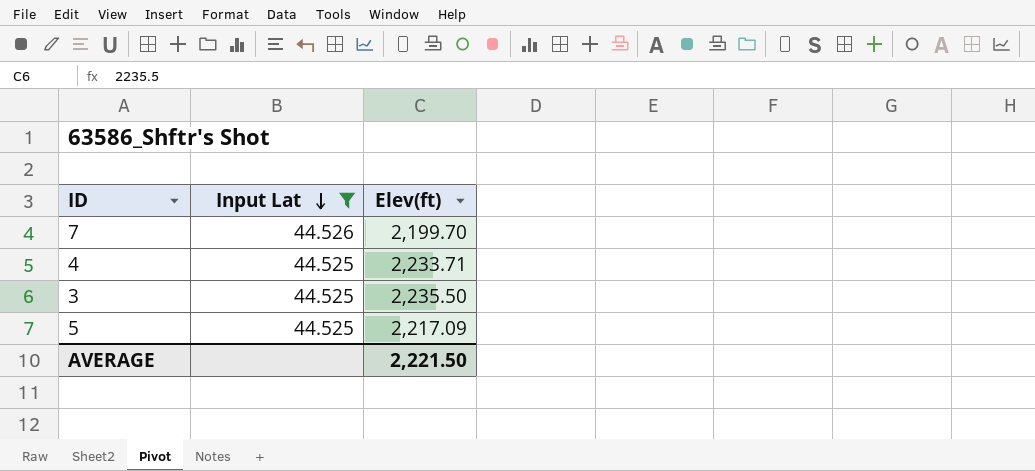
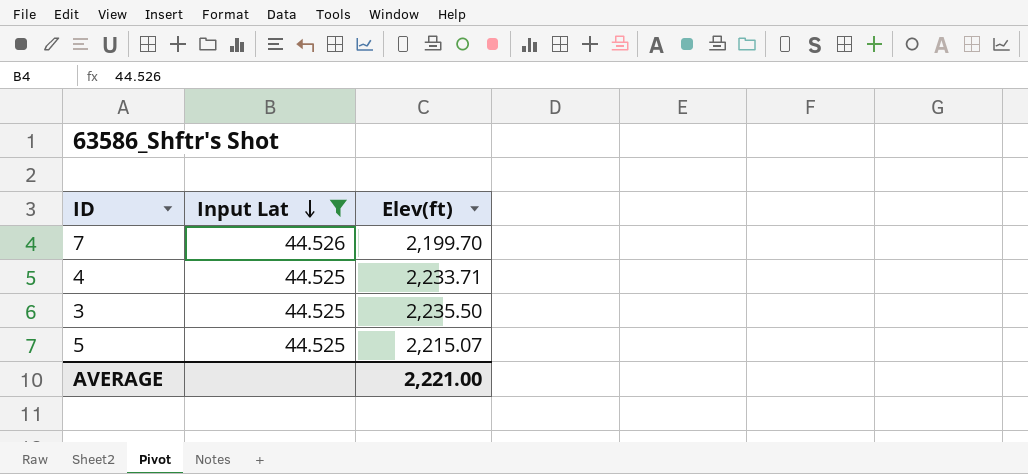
5 | Elev(ft): 2,217.09 -> 2,215.07
AVERAGE | Elev(ft): 2,221.50 -> 2,221.00

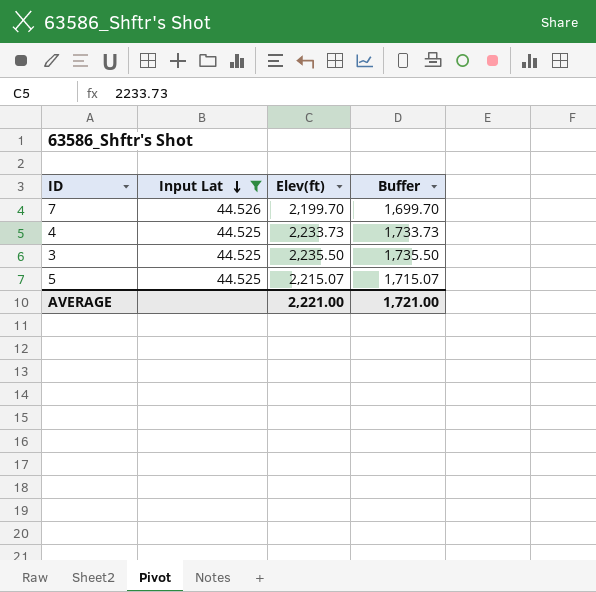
column Buffer | formula: none -> [Elev(ft)] - 500
4 | Elev(ft): 2,233.71 -> 2,233.73

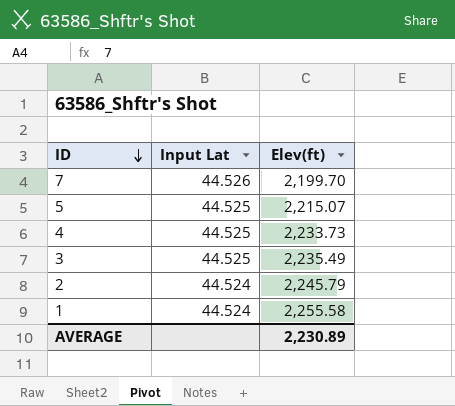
filter: Input Lat != 44.524 -> none
row order: Input Lat descending -> ID descending
column Buffer | formula: [Elev(ft)] - 500 -> none
3 | Elev(ft): 2,235.50 -> 2,235.49
AVERAGE | Elev(ft): 2,221.00 -> 2,230.89

